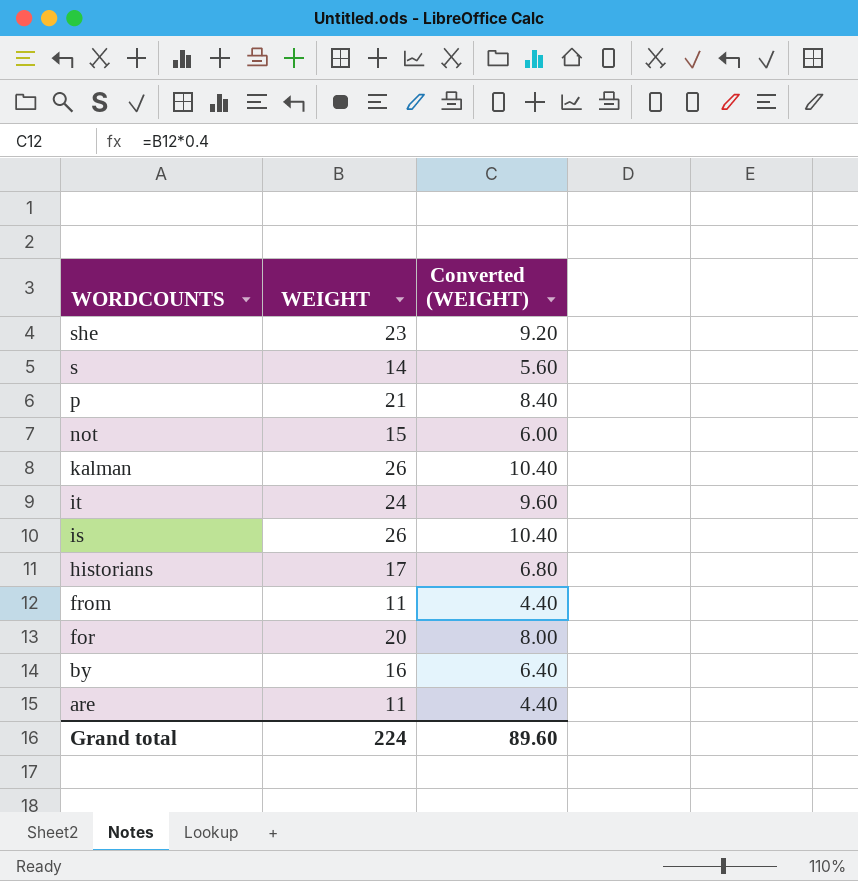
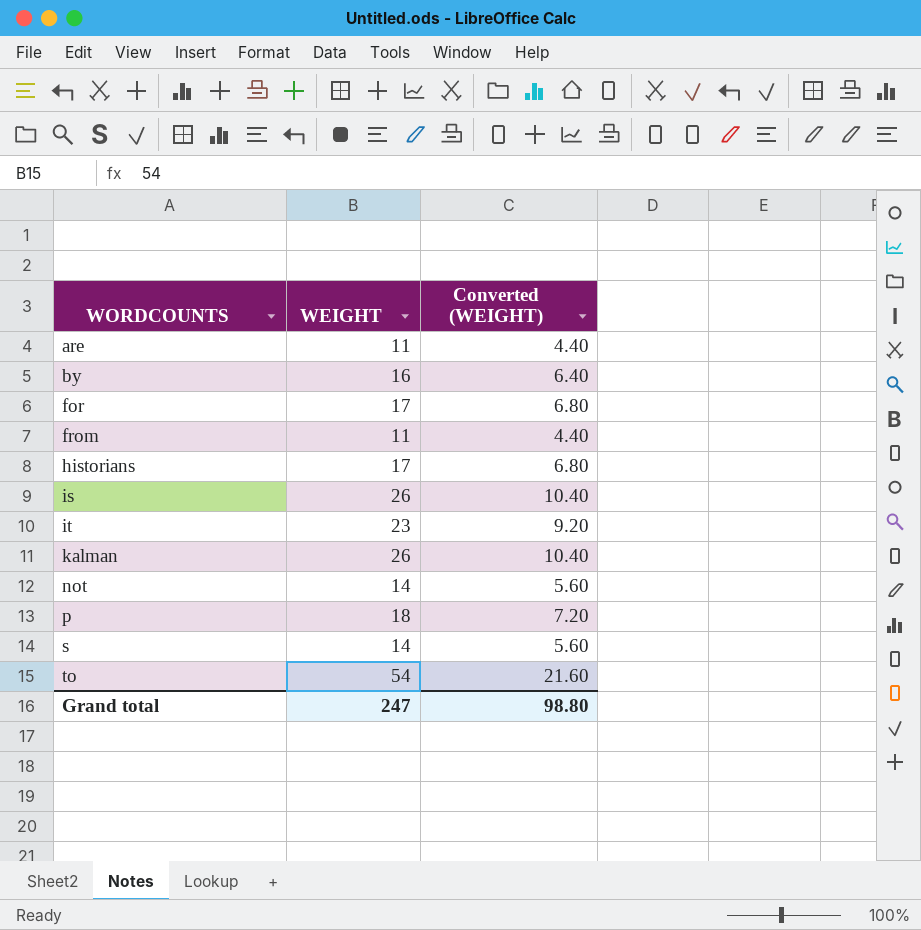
row order: WORDCOUNTS descending -> WORDCOUNTS ascending
row she: 23 | 9.20 -> none
for | WEIGHT: 20 -> 17
for | Converted (WEIGHT): 8.00 -> 6.80
it | WEIGHT: 24 -> 23
it | Converted (WEIGHT): 9.60 -> 9.20
not | WEIGHT: 15 -> 14
not | Converted (WEIGHT): 6.00 -> 5.60
p | WEIGHT: 21 -> 18
p | Converted (WEIGHT): 8.40 -> 7.20
row to: none -> 54 | 21.60
Grand total | WEIGHT: 224 -> 247
Grand total | Converted (WEIGHT): 89.60 -> 98.80

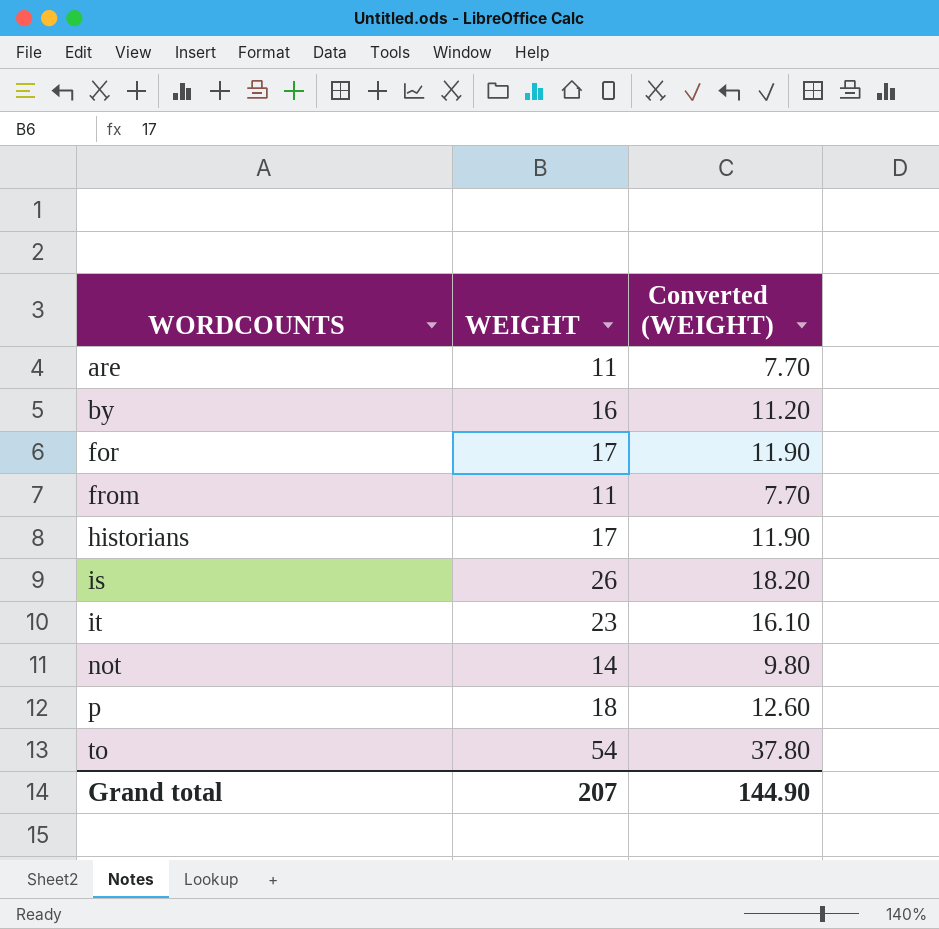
column Converted (WEIGHT) | formula: [WEIGHT] * 0.4 -> [WEIGHT] * 0.7
row kalman: 26 | 10.40 -> none
row s: 14 | 5.60 -> none
Grand total | WEIGHT: 247 -> 207
Grand total | Converted (WEIGHT): 98.80 -> 144.90

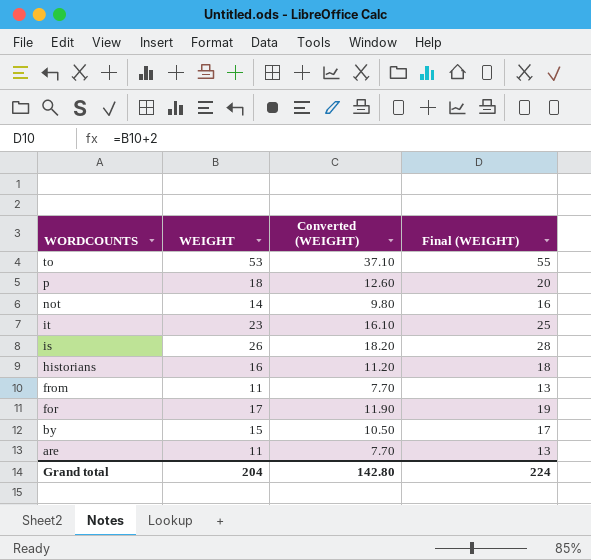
row order: WORDCOUNTS ascending -> WORDCOUNTS descending
column Final (WEIGHT) | formula: none -> [WEIGHT] + 2
to | WEIGHT: 54 -> 53
to | Converted (WEIGHT): 37.80 -> 37.10
historians | WEIGHT: 17 -> 16
historians | Converted (WEIGHT): 11.90 -> 11.20
by | WEIGHT: 16 -> 15
by | Converted (WEIGHT): 11.20 -> 10.50
Grand total | WEIGHT: 207 -> 204
Grand total | Converted (WEIGHT): 144.90 -> 142.80

